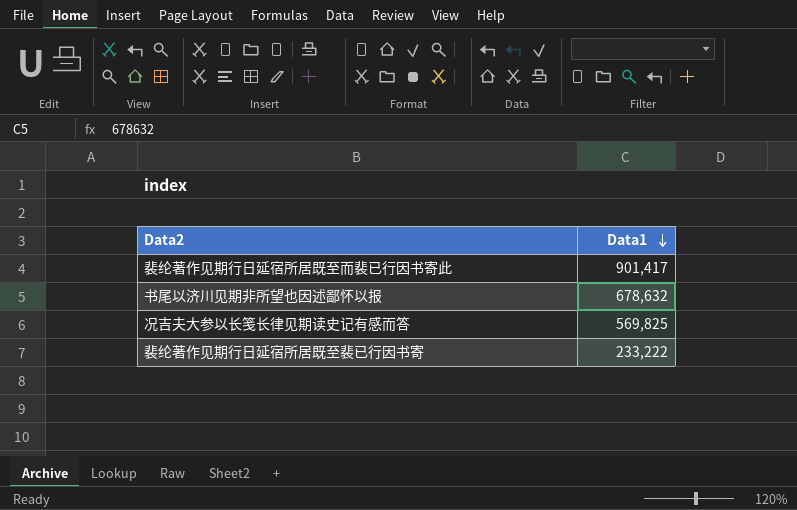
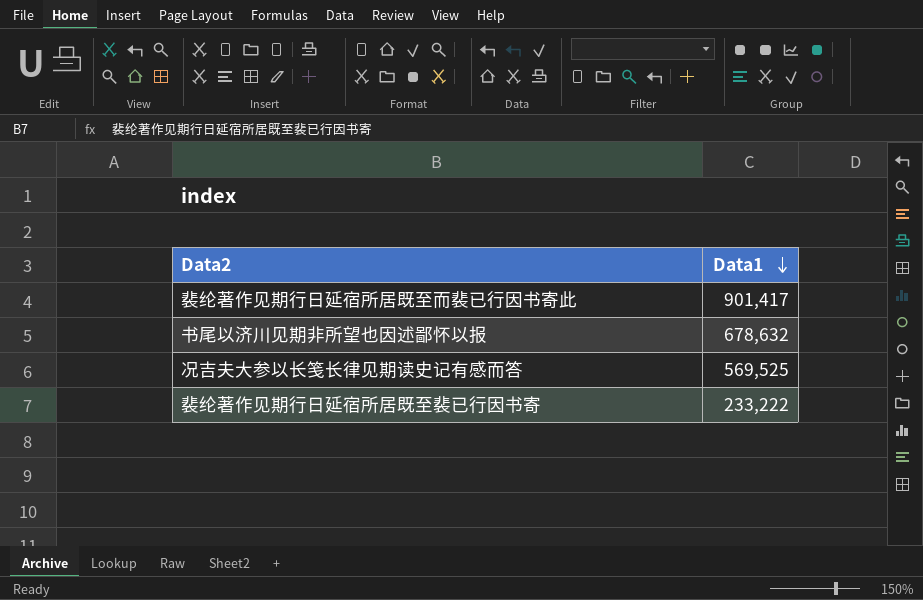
况吉夫大参以长笺长律见期读史记有感而答 | Data1: 569,825 -> 569,525

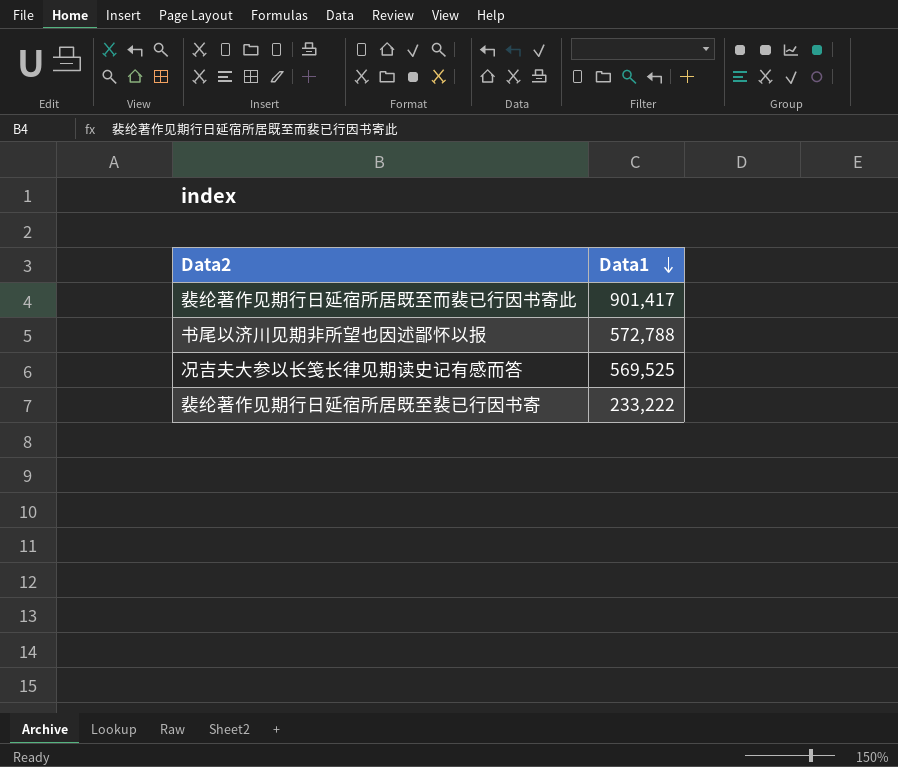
书尾以济川见期非所望也因述鄙怀以报 | Data1: 678,632 -> 572,788

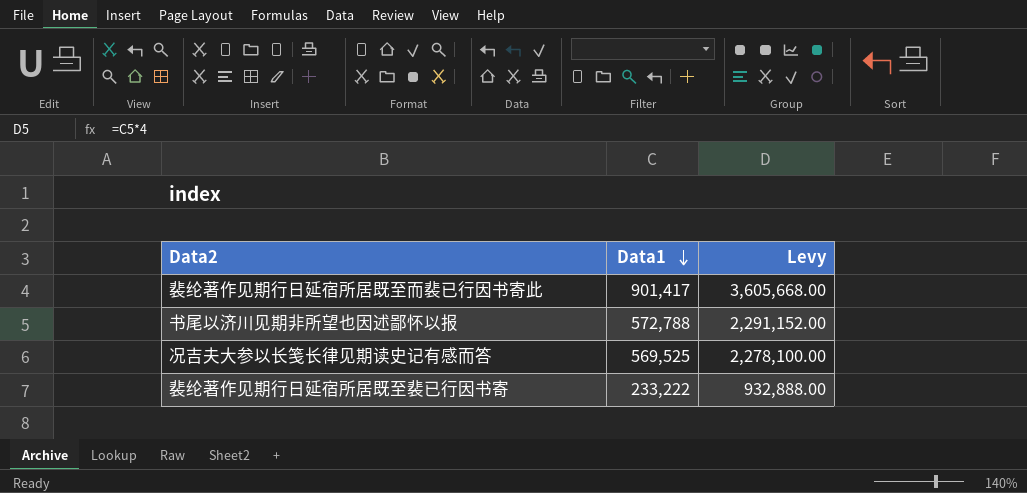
column Levy | formula: none -> [Data1] * 4

